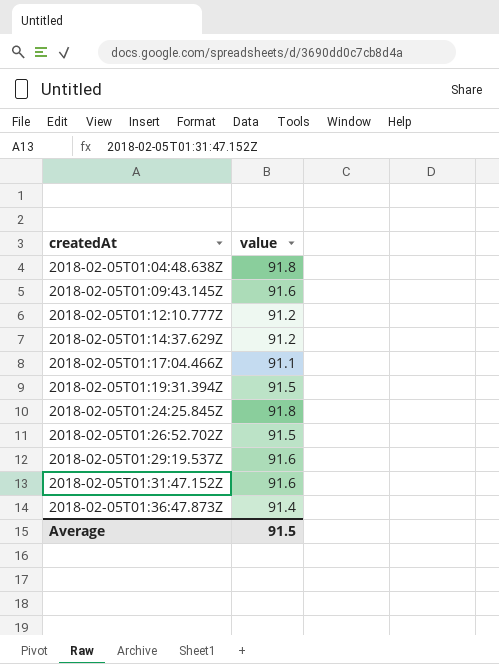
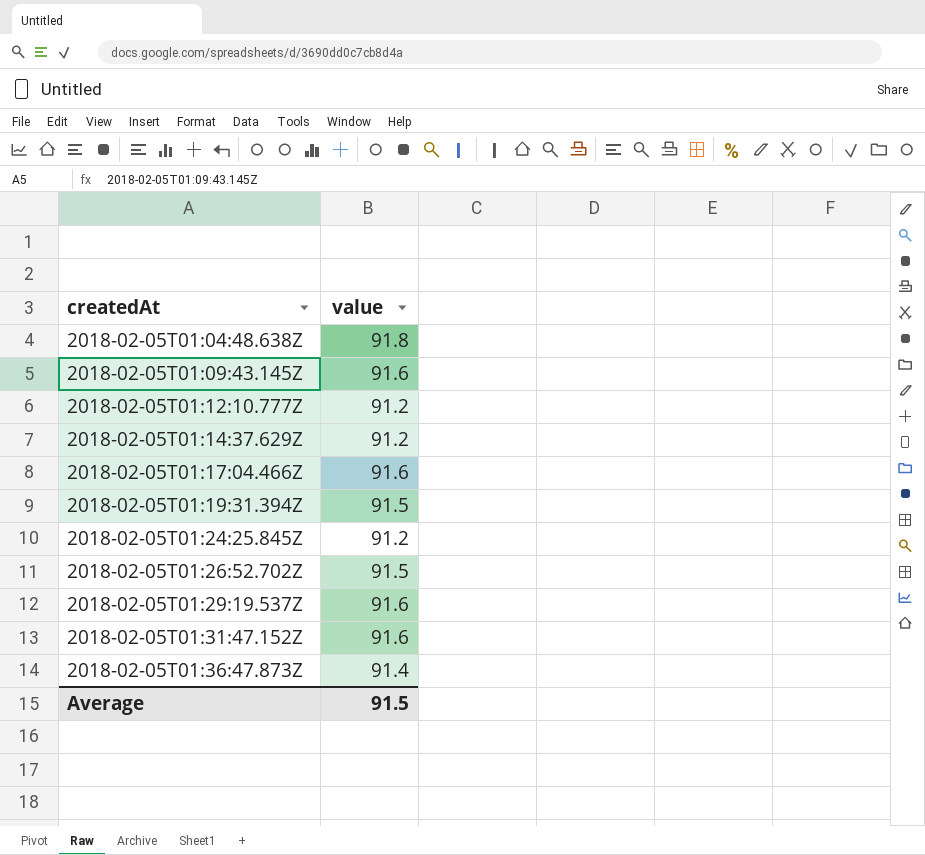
2018-02-05T01:17:04.466Z | value: 91.1 -> 91.6
2018-02-05T01:24:25.845Z | value: 91.8 -> 91.2

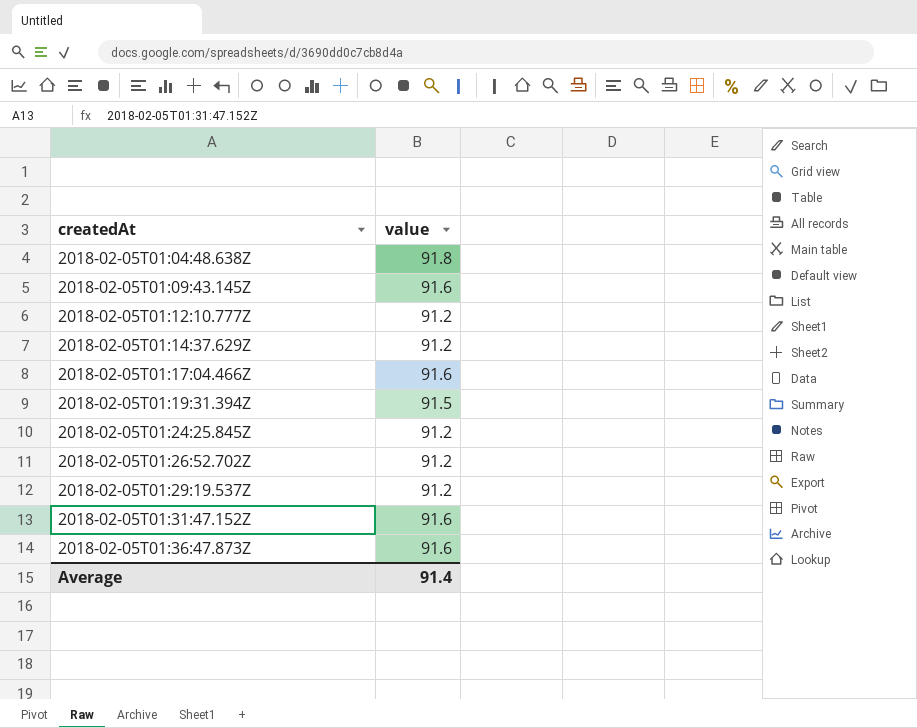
2018-02-05T01:26:52.702Z | value: 91.5 -> 91.2
2018-02-05T01:29:19.537Z | value: 91.6 -> 91.2
2018-02-05T01:36:47.873Z | value: 91.4 -> 91.6
Average | value: 91.5 -> 91.4

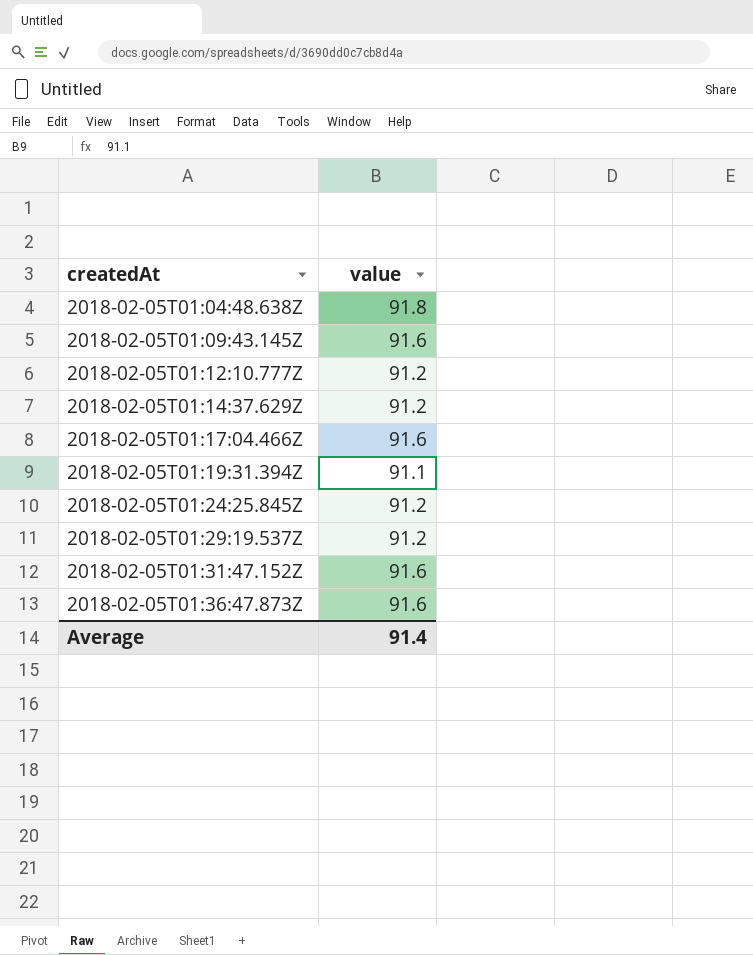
row 2018-02-05T01:26:52.702Z: 91.2 -> none
2018-02-05T01:19:31.394Z | value: 91.5 -> 91.1

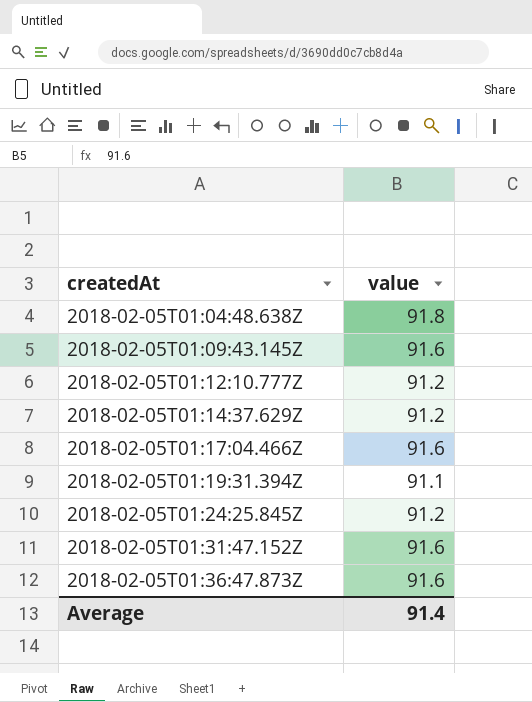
row 2018-02-05T01:29:19.537Z: 91.2 -> none

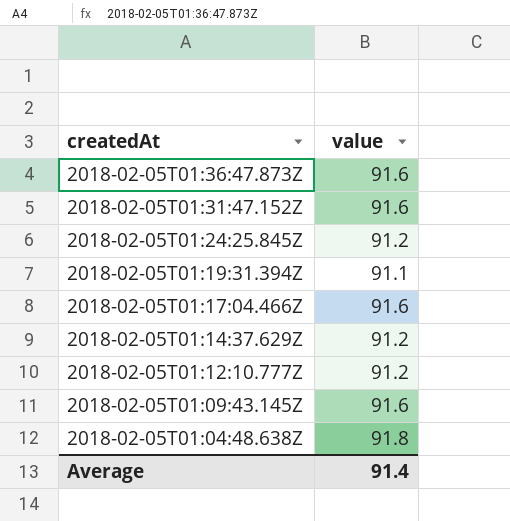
row order: createdAt ascending -> createdAt descending

